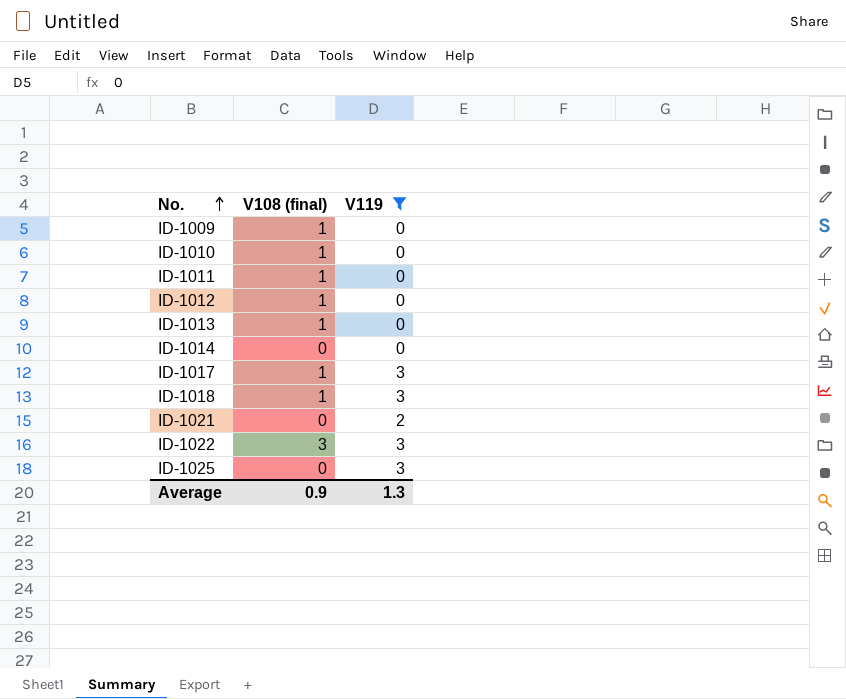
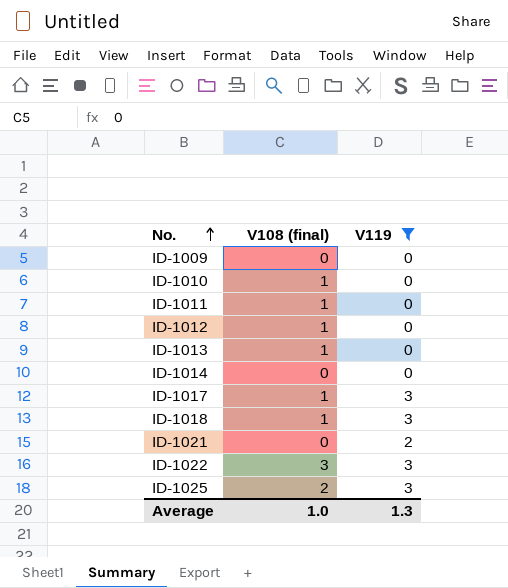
ID-1009 | V108 (final): 1 -> 0
ID-1025 | V108 (final): 0 -> 2
Average | V108 (final): 0.9 -> 1.0

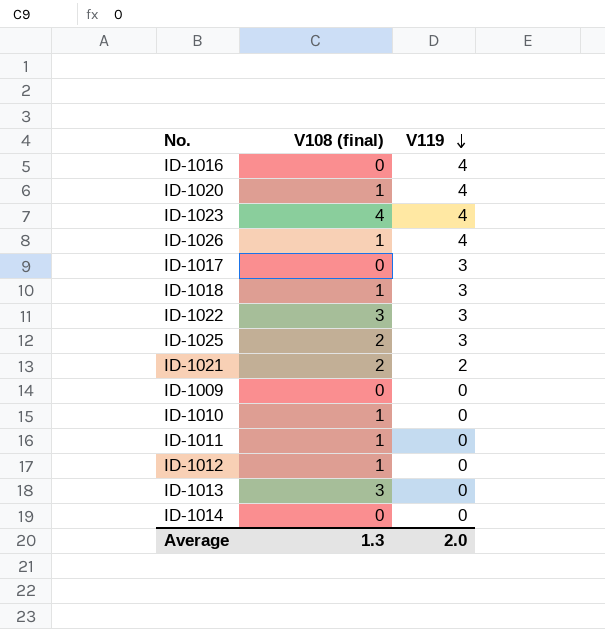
filter: V119 != 4 -> none
row order: No. ascending -> V119 descending
ID-1017 | V108 (final): 1 -> 0
ID-1021 | V108 (final): 0 -> 2
ID-1013 | V108 (final): 1 -> 3
Average | V108 (final): 1.0 -> 1.3
Average | V119: 1.3 -> 2.0

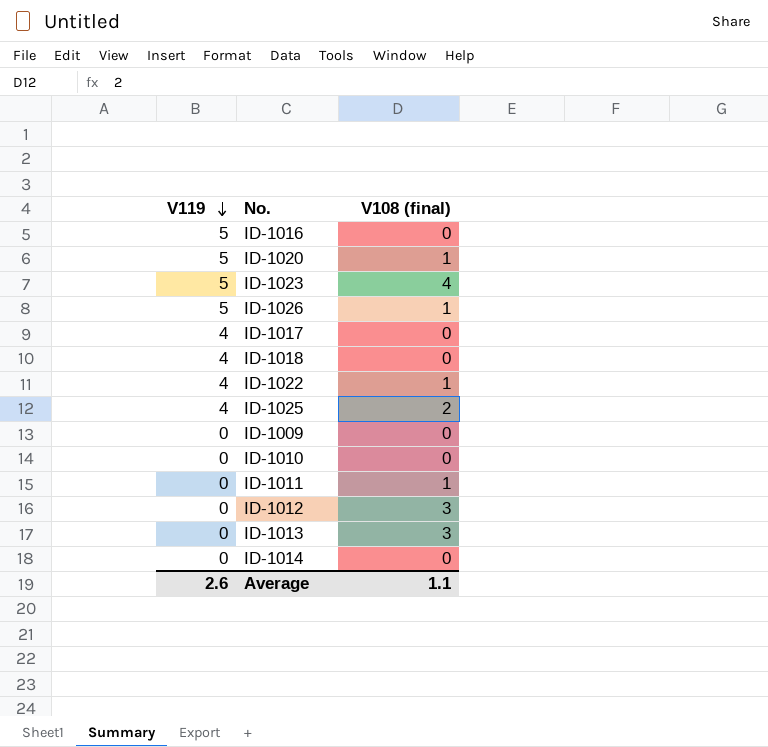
column V119 | position: 3 -> 1
row ID-1021: 2 | 2 -> none
ID-1016 | V119: 4 -> 5
ID-1020 | V119: 4 -> 5
ID-1023 | V119: 4 -> 5
ID-1026 | V119: 4 -> 5
ID-1017 | V119: 3 -> 4
ID-1018 | V119: 3 -> 4
ID-1018 | V108 (final): 1 -> 0
ID-1022 | V119: 3 -> 4
ID-1022 | V108 (final): 3 -> 1
ID-1025 | V119: 3 -> 4
ID-1010 | V108 (final): 1 -> 0
ID-1012 | V108 (final): 1 -> 3
Average | V119: 2.0 -> 2.6
Average | V108 (final): 1.3 -> 1.1

